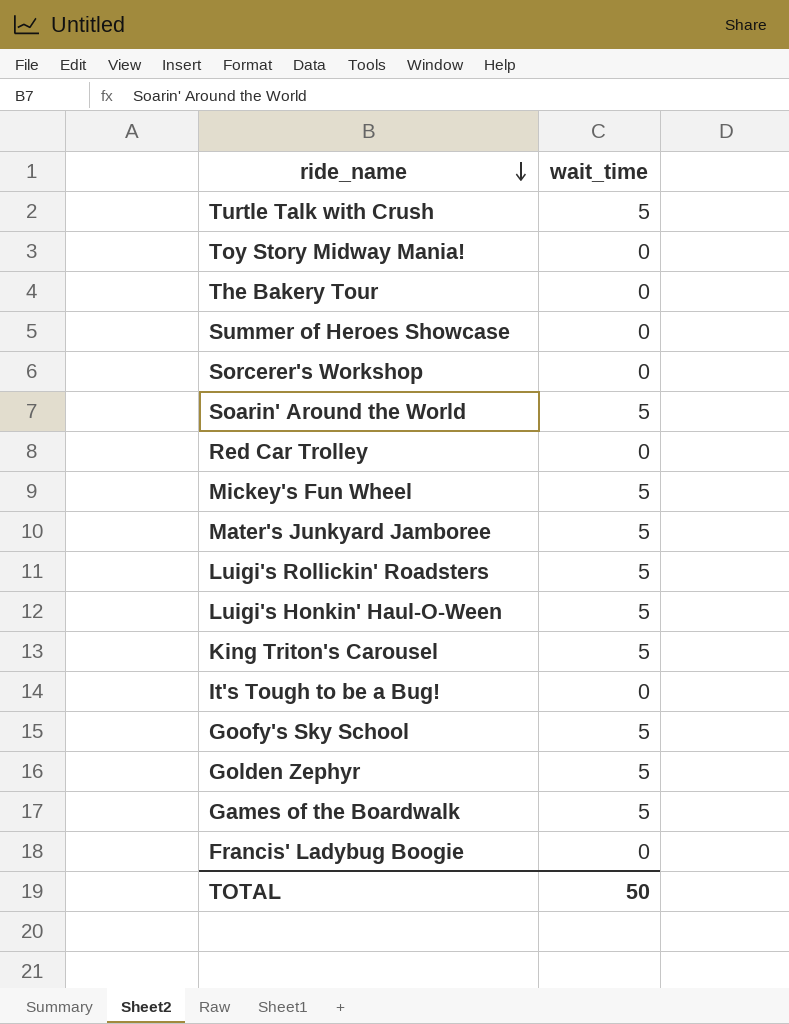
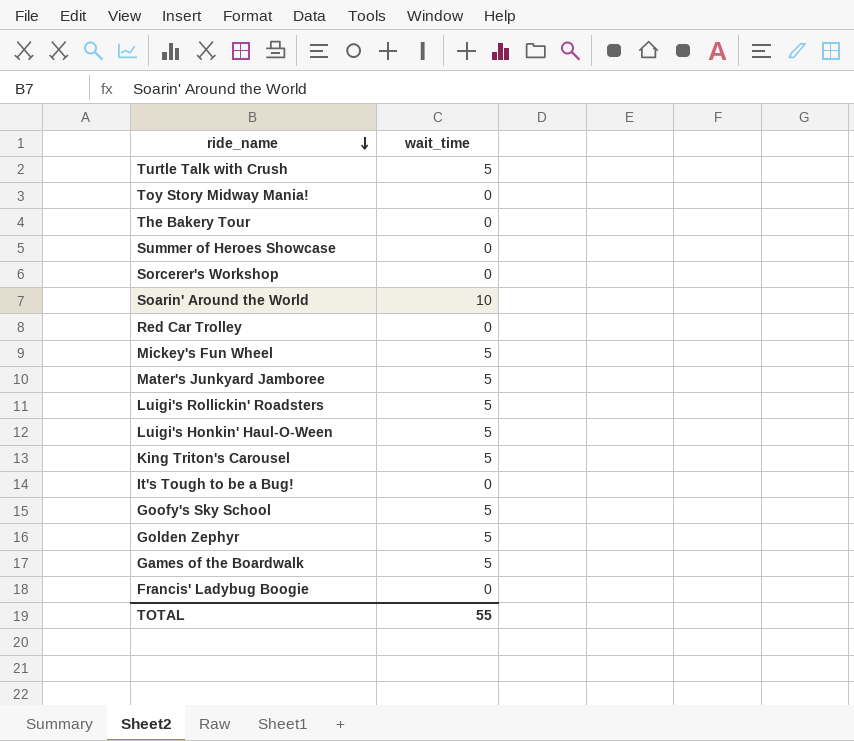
Soarin' Around the World | wait_time: 5 -> 10
TOTAL | wait_time: 50 -> 55

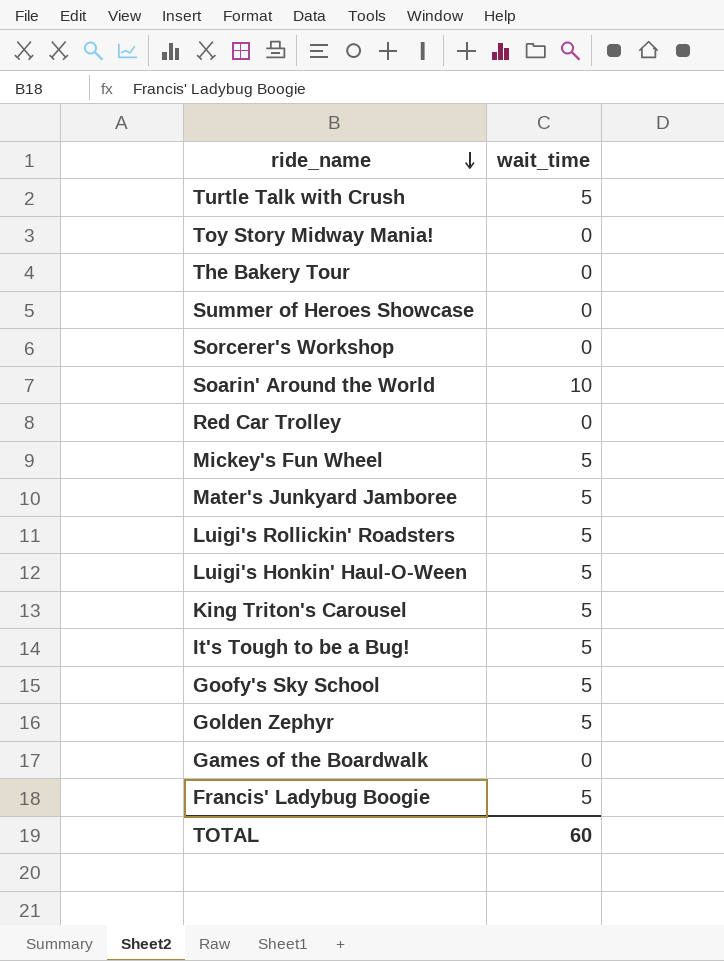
It's Tough to be a Bug! | wait_time: 0 -> 5
Games of the Boardwalk | wait_time: 5 -> 0
Francis' Ladybug Boogie | wait_time: 0 -> 5
TOTAL | wait_time: 55 -> 60

